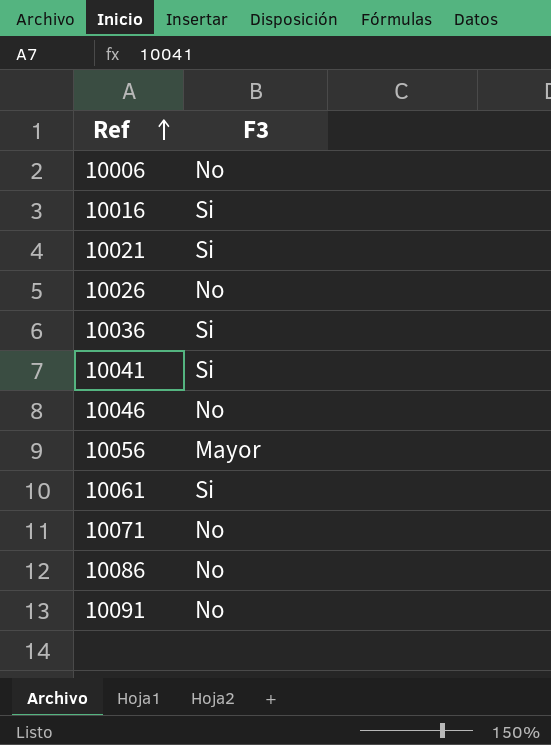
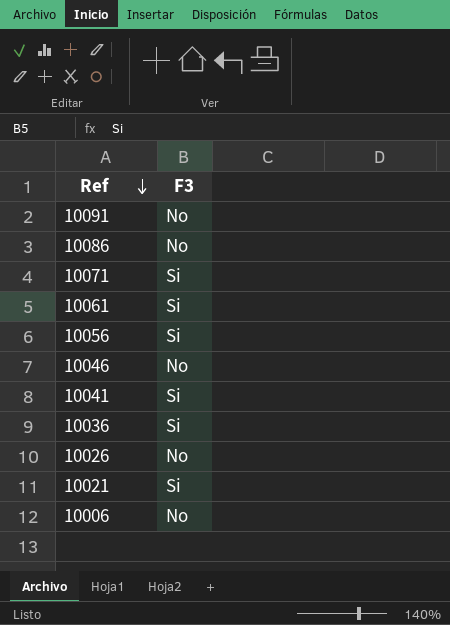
row order: Ref ascending -> Ref descending
row 10016: Si -> none
10071 | F3: No -> Si
10056 | F3: Mayor -> Si

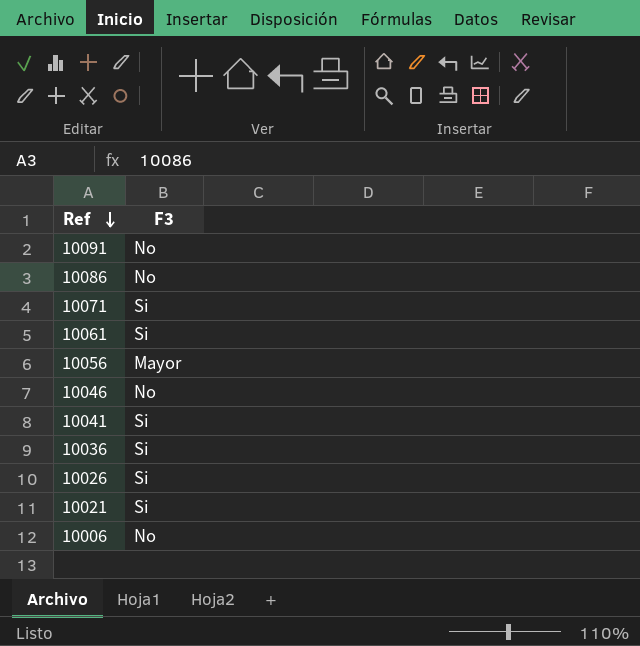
10056 | F3: Si -> Mayor
10026 | F3: No -> Si

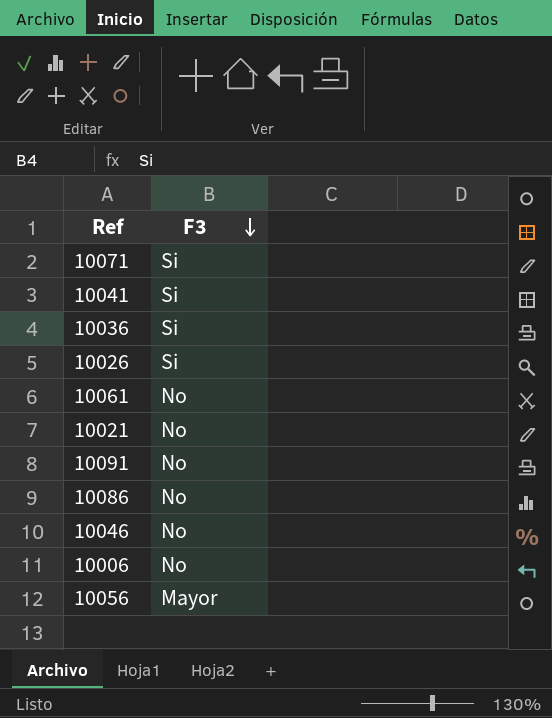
row order: Ref descending -> F3 descending
10061 | F3: Si -> No
10021 | F3: Si -> No

